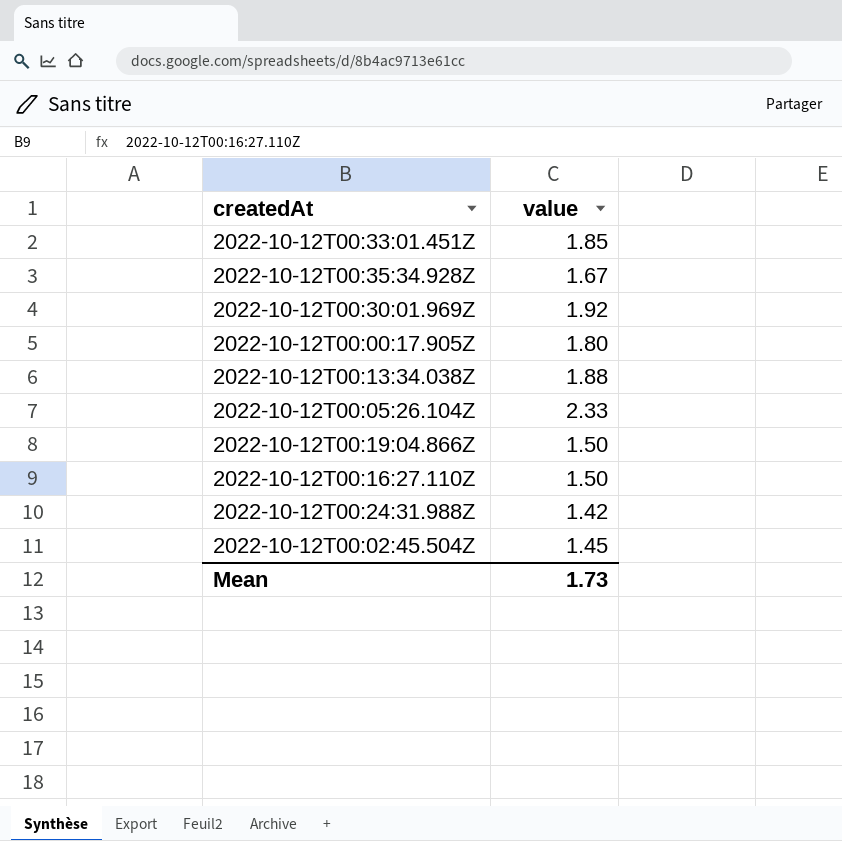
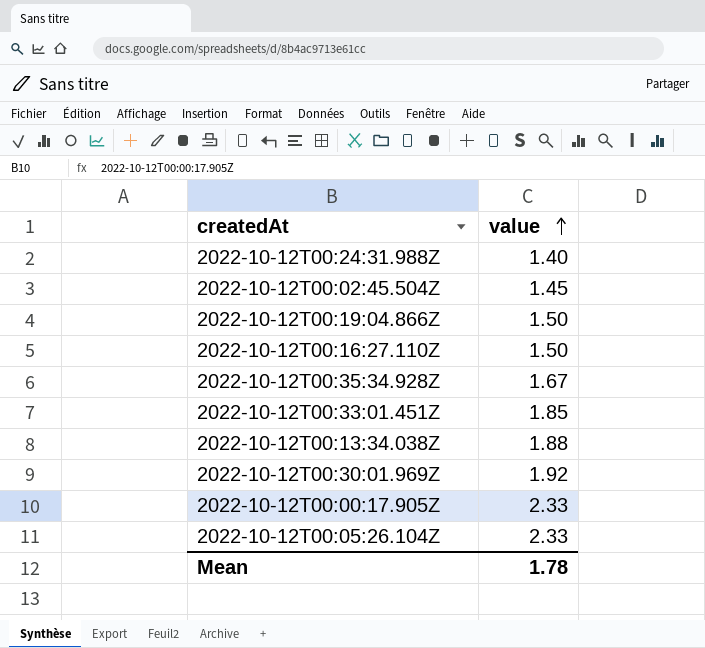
row order: none -> value ascending
2022-10-12T00:24:31.988Z | value: 1.42 -> 1.40
2022-10-12T00:00:17.905Z | value: 1.80 -> 2.33
Mean | value: 1.73 -> 1.78

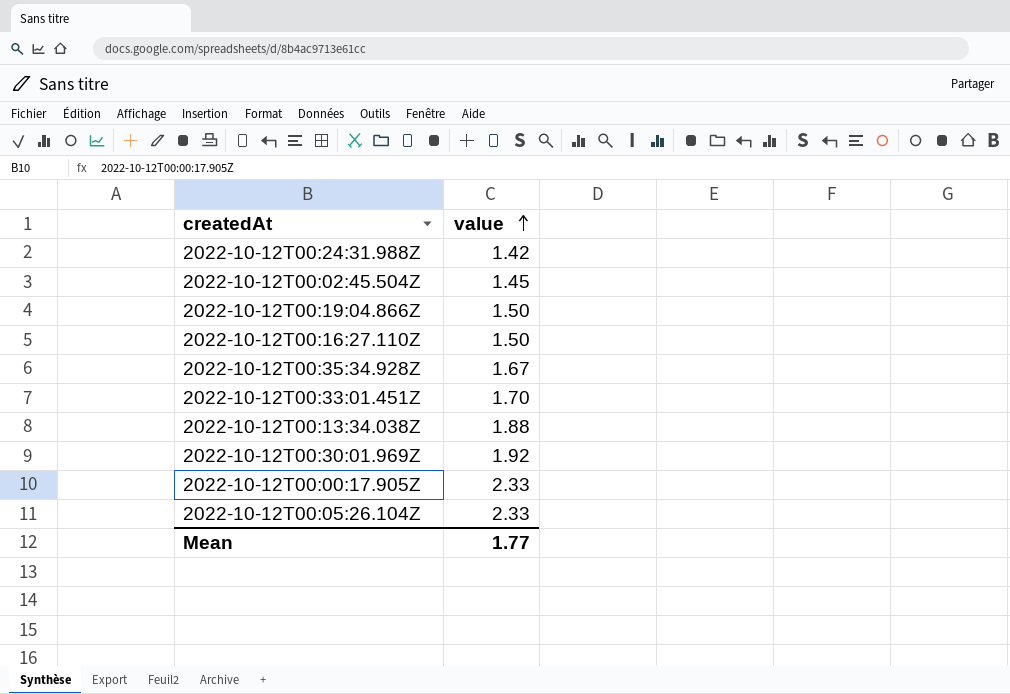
2022-10-12T00:24:31.988Z | value: 1.40 -> 1.42
2022-10-12T00:33:01.451Z | value: 1.85 -> 1.70
Mean | value: 1.78 -> 1.77

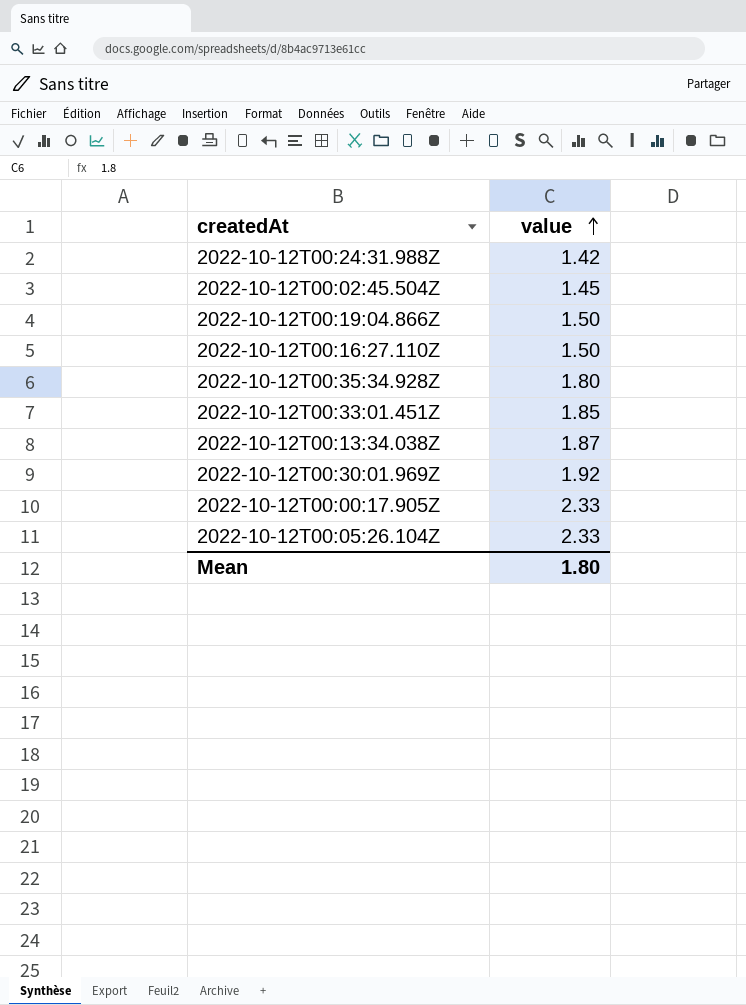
2022-10-12T00:35:34.928Z | value: 1.67 -> 1.80
2022-10-12T00:33:01.451Z | value: 1.70 -> 1.85
2022-10-12T00:13:34.038Z | value: 1.88 -> 1.87
Mean | value: 1.77 -> 1.80

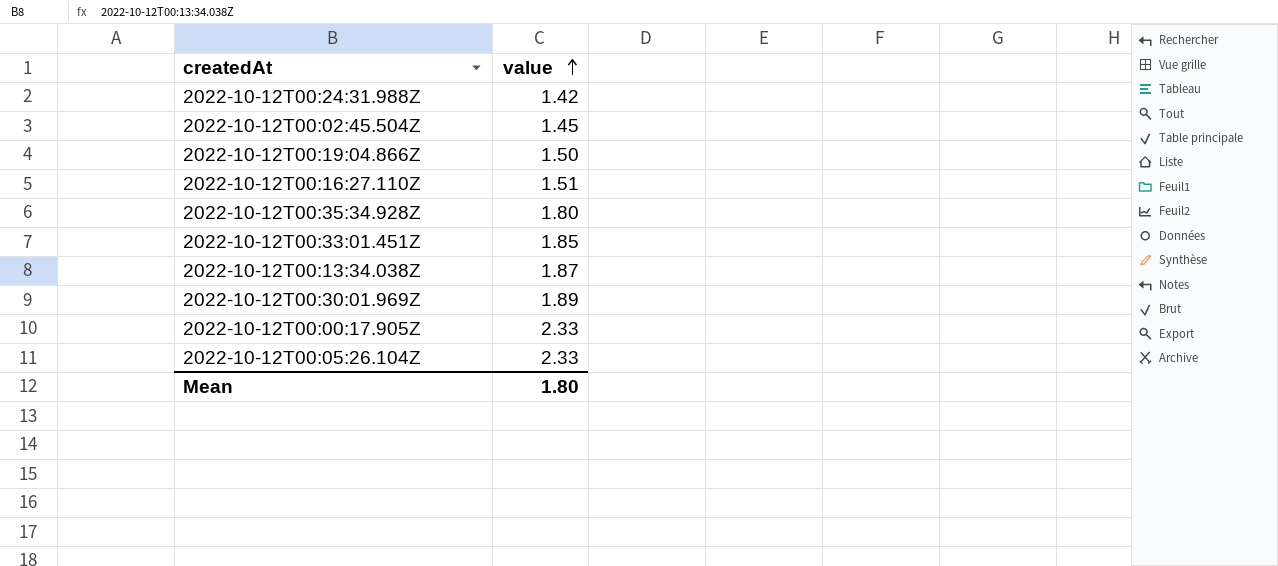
2022-10-12T00:16:27.110Z | value: 1.50 -> 1.51
2022-10-12T00:30:01.969Z | value: 1.92 -> 1.89

